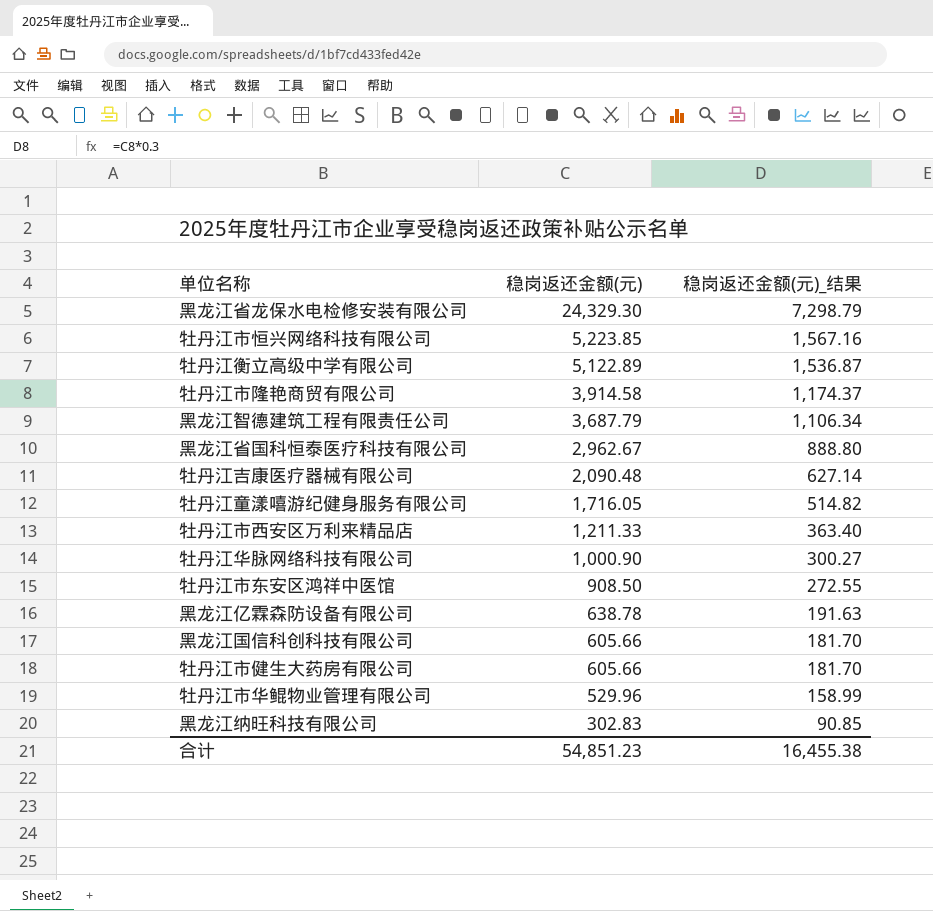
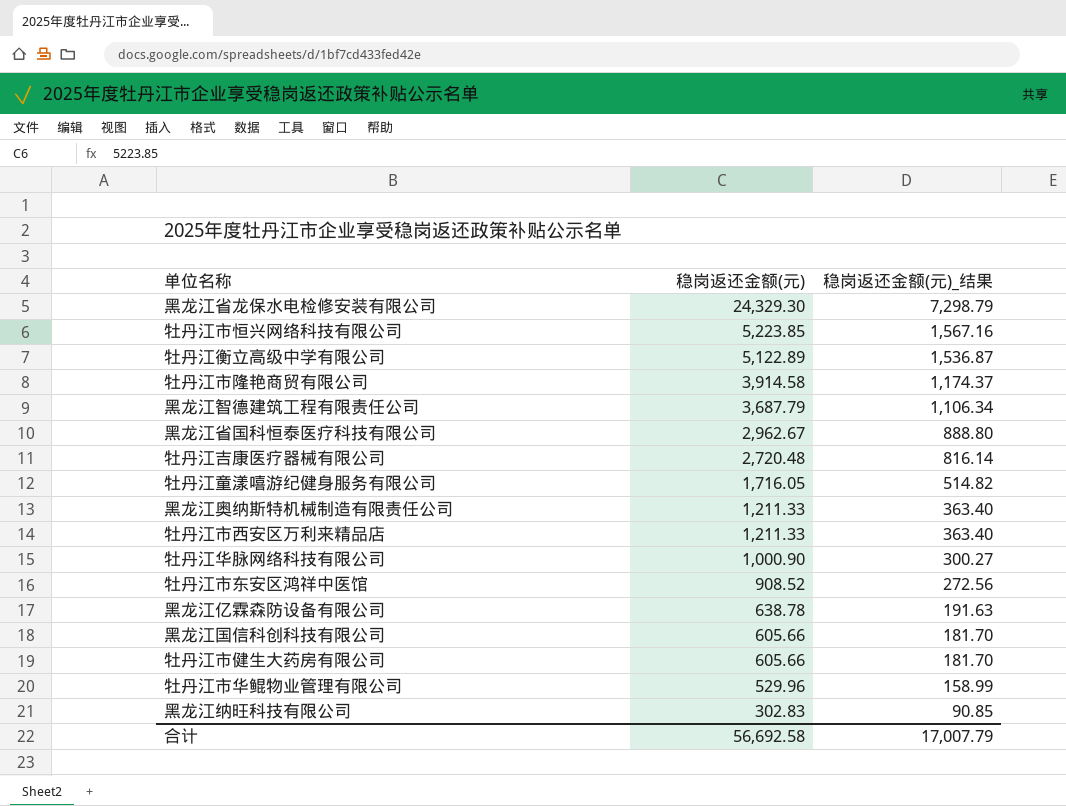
牡丹江吉康医疗器械有限公司 | 稳岗返还金额(元): 2,090.48 -> 2,720.48
牡丹江吉康医疗器械有限公司 | 稳岗返还金额(元)_结果: 627.14 -> 816.14
row 黑龙江奥纳斯特机械制造有限责任公司: none -> 1,211.33 | 363.40
牡丹江市东安区鸿祥中医馆 | 稳岗返还金额(元): 908.50 -> 908.52
牡丹江市东安区鸿祥中医馆 | 稳岗返还金额(元)_结果: 272.55 -> 272.56
合计 | 稳岗返还金额(元): 54,851.23 -> 56,692.58
合计 | 稳岗返还金额(元)_结果: 16,455.38 -> 17,007.79

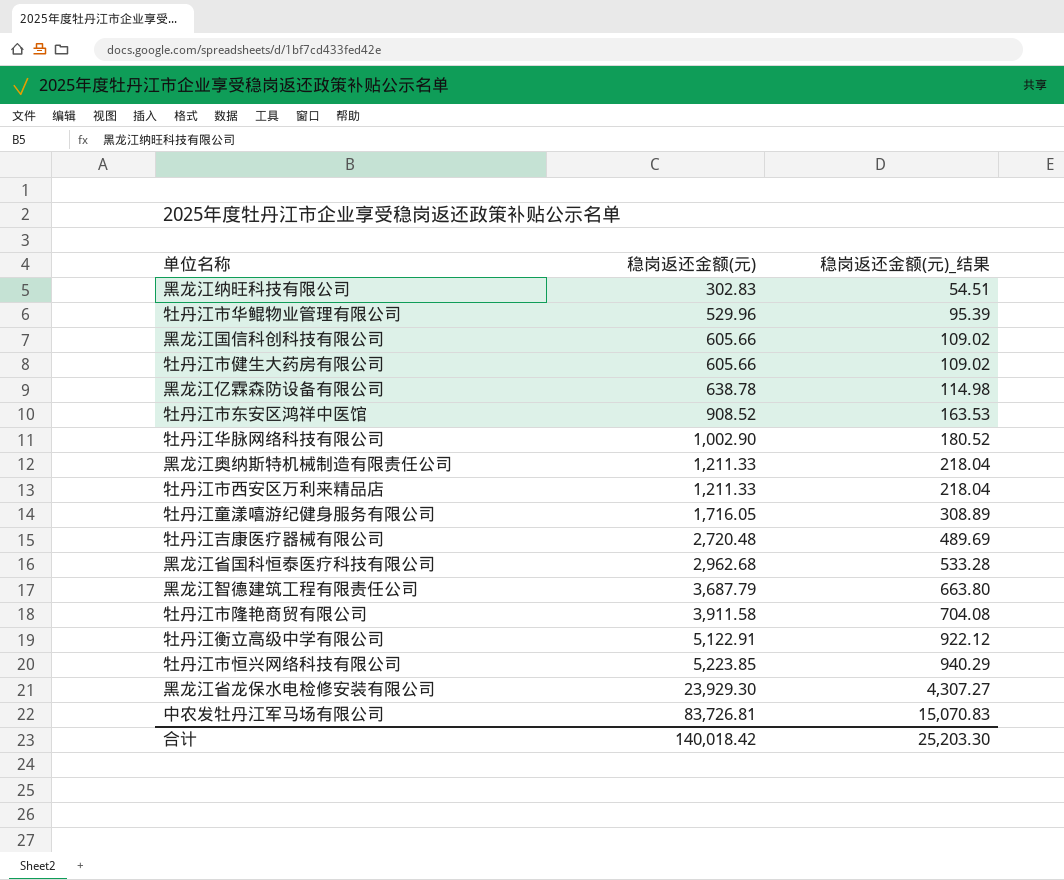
row order: 稳岗返还金额(元) descending -> 稳岗返还金额(元) ascending
column 稳岗返还金额(元)_结果 | formula: [稳岗返还金额(元)] * 0.3 -> [稳岗返还金额(元)] * 0.18
牡丹江华脉网络科技有限公司 | 稳岗返还金额(元): 1,000.90 -> 1,002.90
黑龙江省国科恒泰医疗科技有限公司 | 稳岗返还金额(元): 2,962.67 -> 2,962.68
牡丹江市隆艳商贸有限公司 | 稳岗返还金额(元): 3,914.58 -> 3,911.58
牡丹江衡立高级中学有限公司 | 稳岗返还金额(元): 5,122.89 -> 5,122.91
黑龙江省龙保水电检修安装有限公司 | 稳岗返还金额(元): 24,329.30 -> 23,929.30
row 中农发牡丹江军马场有限公司: none -> 83,726.81 | 15,070.83
合计 | 稳岗返还金额(元): 56,692.58 -> 140,018.42
合计 | 稳岗返还金额(元)_结果: 17,007.79 -> 25,203.30

